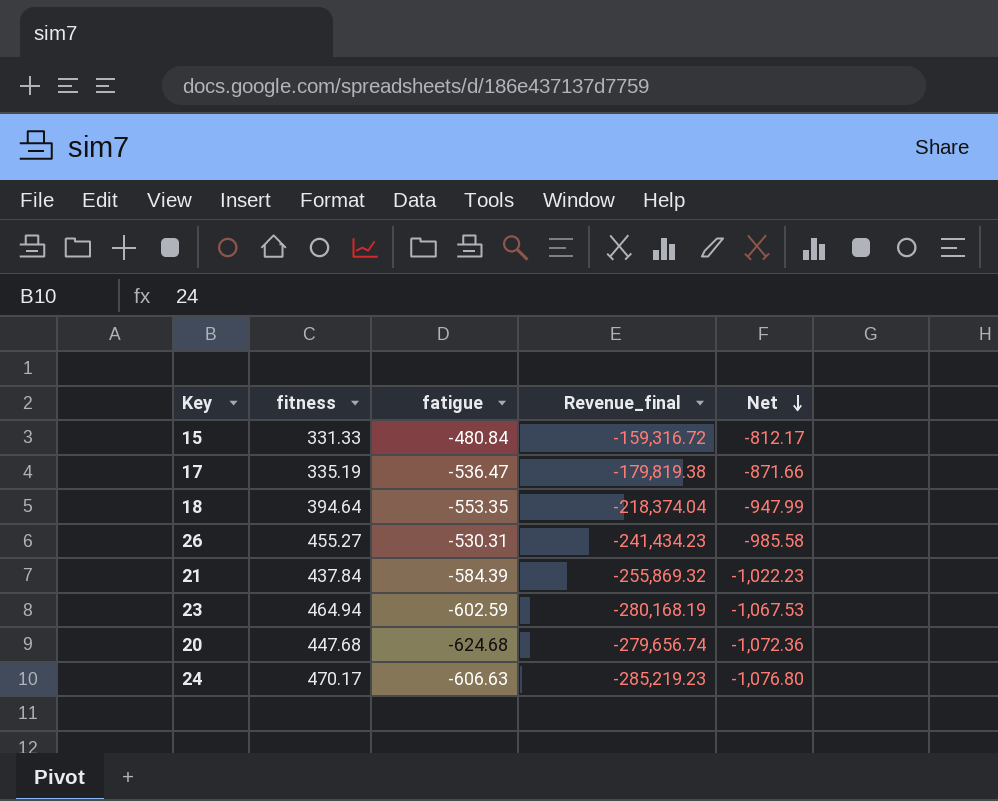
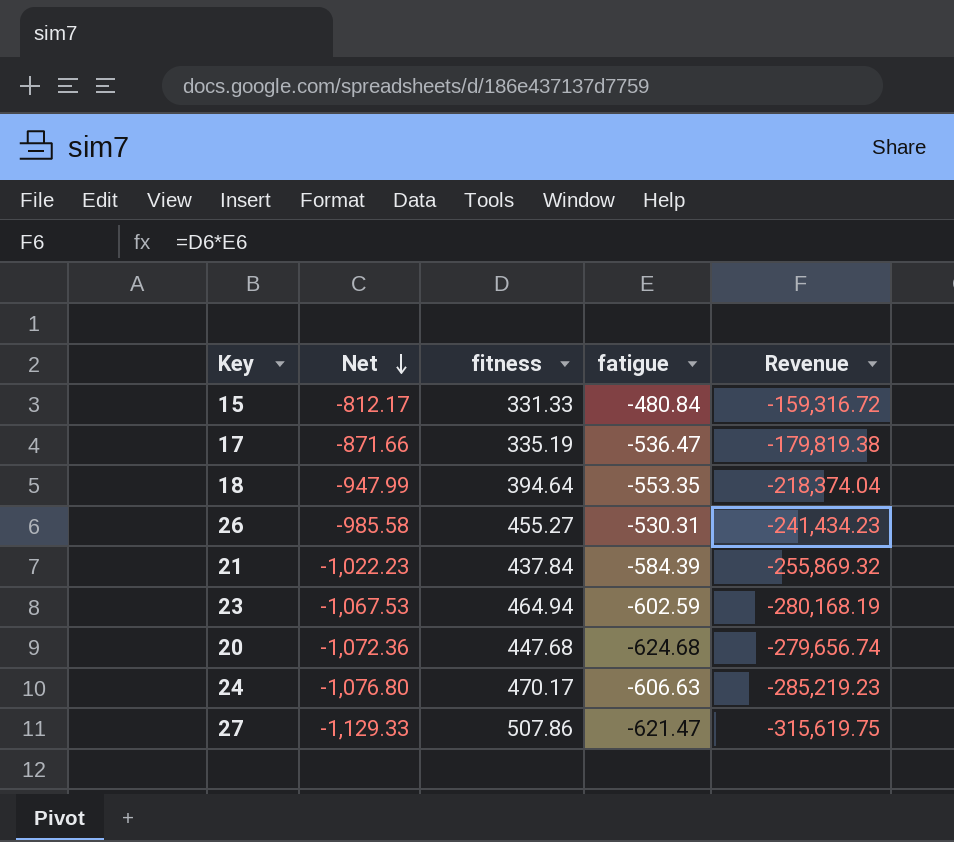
column Net | position: 5 -> 2
column name: Revenue_final -> Revenue
row 27: none -> -1,129.33 | 507.86 | -621.47 | -315,619.75

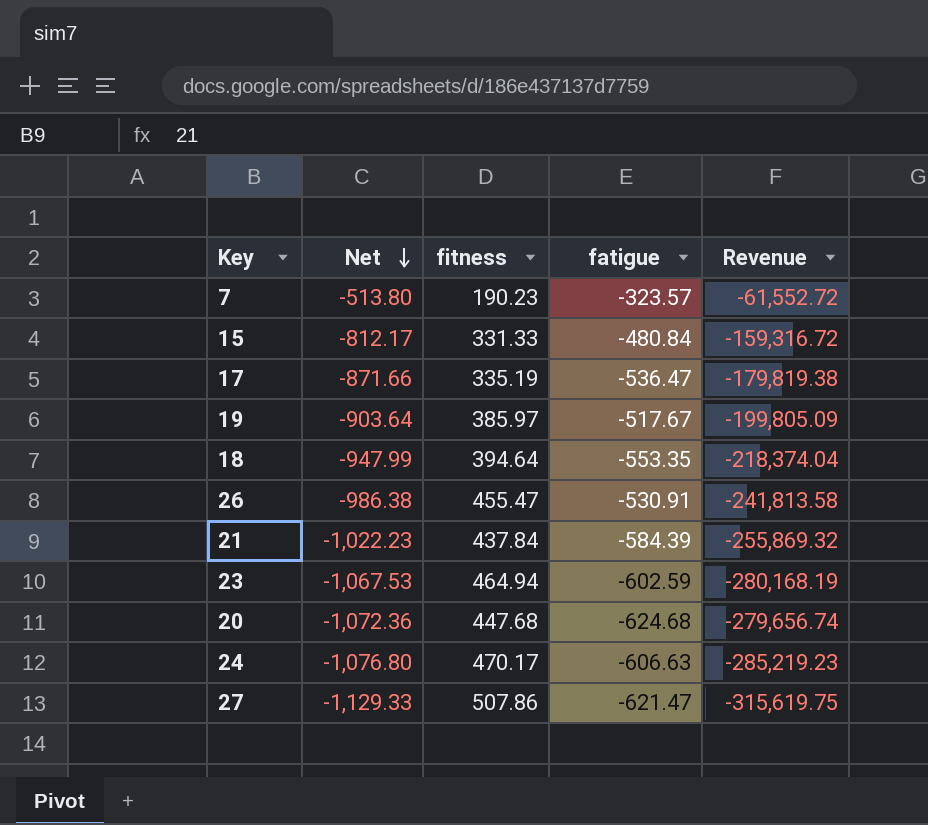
row 7: none -> -513.80 | 190.23 | -323.57 | -61,552.72
row 19: none -> -903.64 | 385.97 | -517.67 | -199,805.09
26 | Net: -985.58 -> -986.38
26 | fitness: 455.27 -> 455.47
26 | fatigue: -530.31 -> -530.91
26 | Revenue: -241,434.23 -> -241,813.58

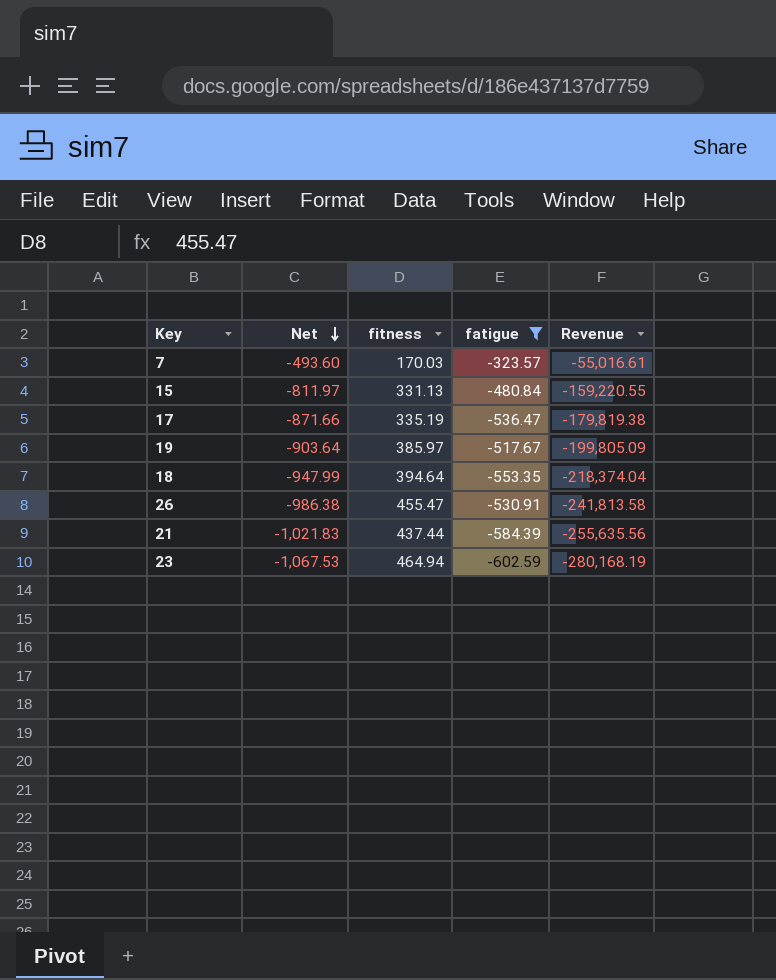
filter: none -> fatigue >= -602.59
7 | Net: -513.80 -> -493.60
7 | fitness: 190.23 -> 170.03
7 | Revenue: -61,552.72 -> -55,016.61
15 | Net: -812.17 -> -811.97
15 | fitness: 331.33 -> 331.13
15 | Revenue: -159,316.72 -> -159,220.55
21 | Net: -1,022.23 -> -1,021.83
21 | fitness: 437.84 -> 437.44
21 | Revenue: -255,869.32 -> -255,635.56

